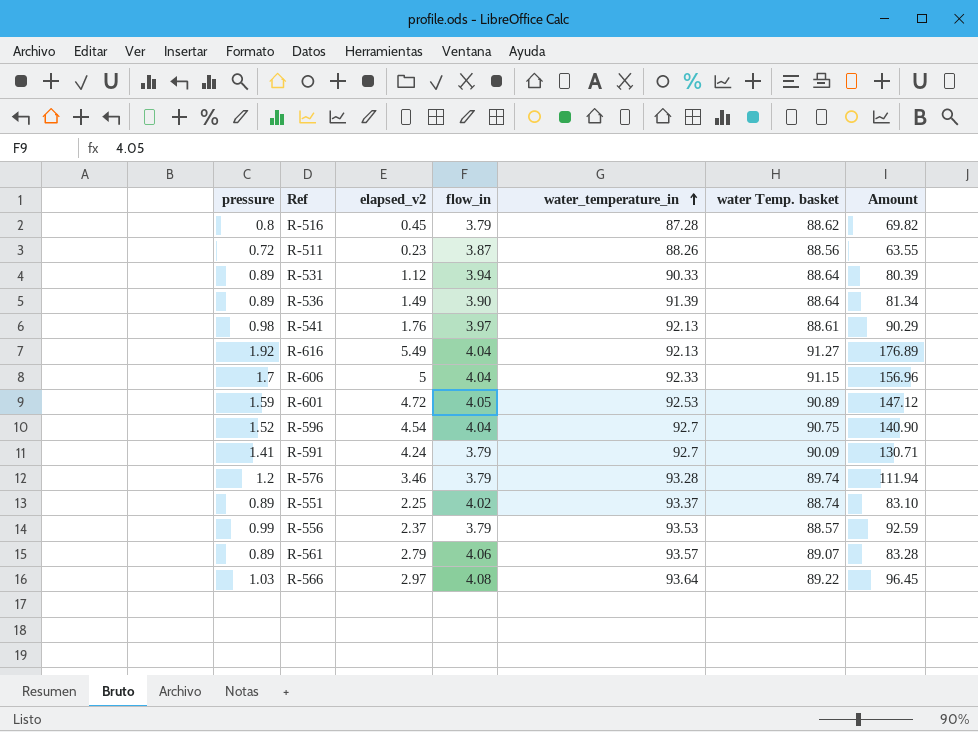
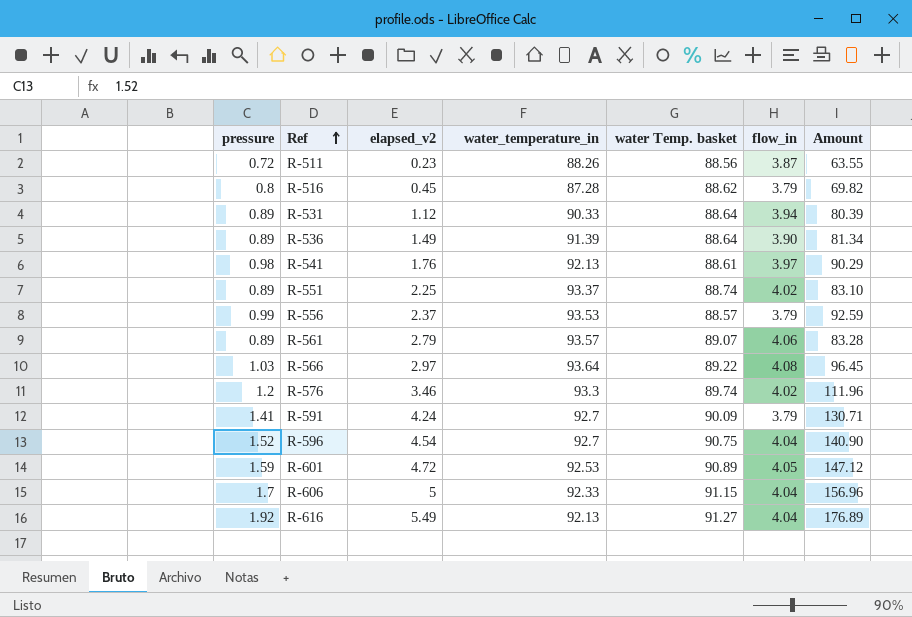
row order: water_temperature_in ascending -> Ref ascending
column flow_in | position: 4 -> 6
R-576 | water_temperature_in: 93.28 -> 93.3
R-576 | flow_in: 3.79 -> 4.02
R-576 | Amount: 111.94 -> 111.96

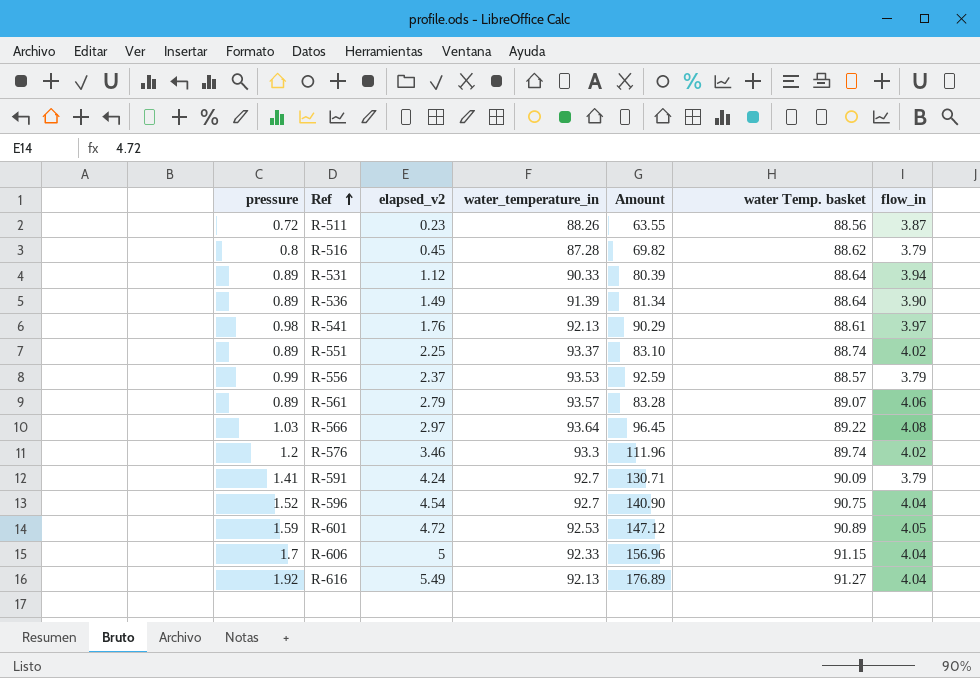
column Amount | position: 7 -> 5

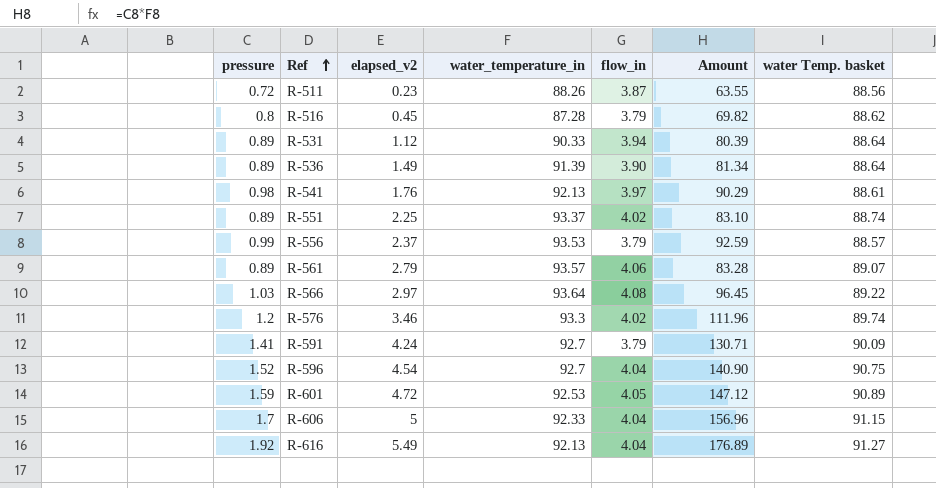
column flow_in | position: 7 -> 5

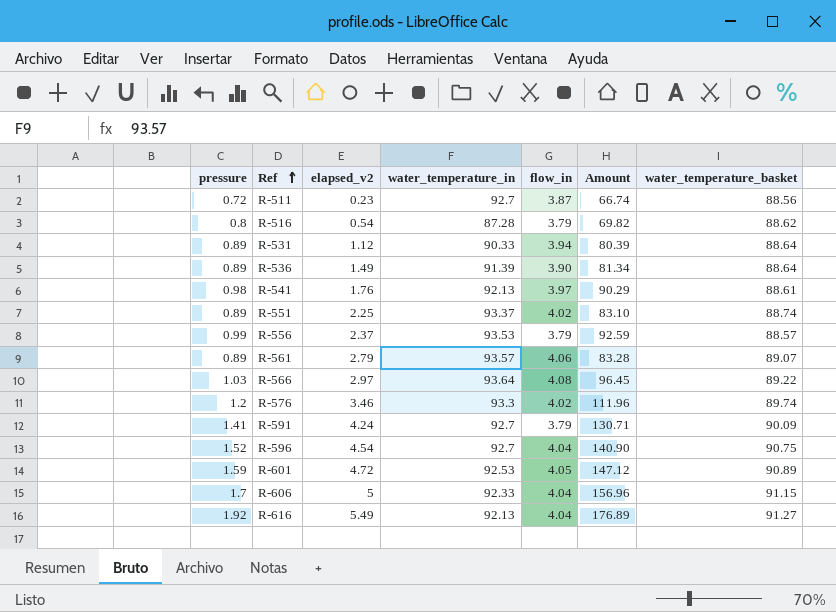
column name: water Temp. basket -> water_temperature_basket
R-511 | water_temperature_in: 88.26 -> 92.7
R-511 | Amount: 63.55 -> 66.74
R-516 | elapsed_v2: 0.45 -> 0.54

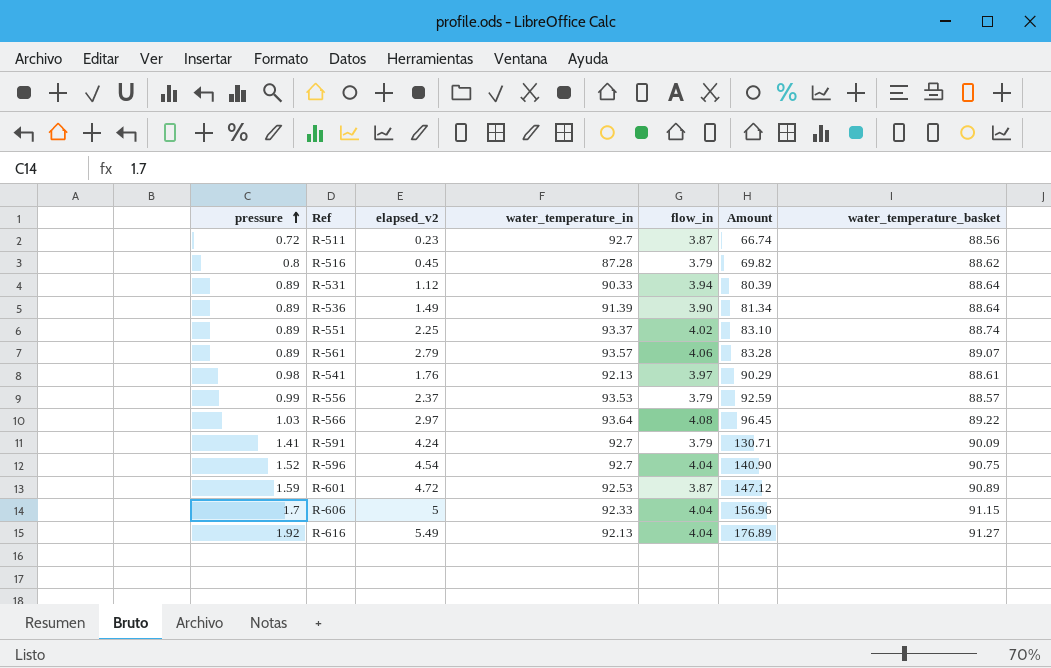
row order: Ref ascending -> pressure ascending
row R-576: 1.2 | 3.46 | 93.3 | 4.02 | 111.96 | 89.74 -> none
R-516 | elapsed_v2: 0.54 -> 0.45
R-601 | flow_in: 4.05 -> 3.87

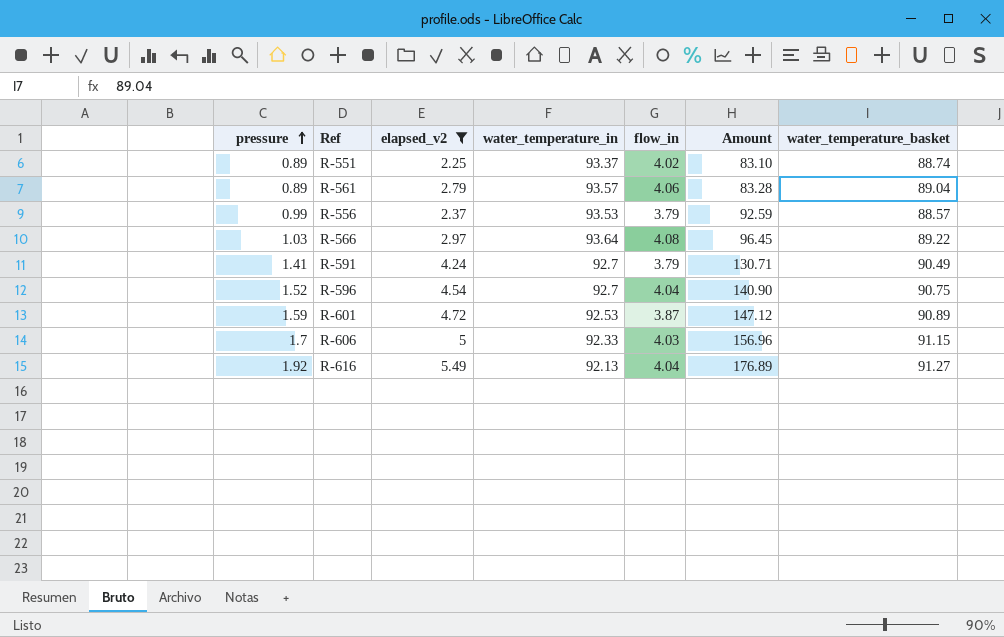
filter: none -> elapsed_v2 >= 2.25
R-561 | water_temperature_basket: 89.07 -> 89.04
R-591 | water_temperature_basket: 90.09 -> 90.49
R-606 | flow_in: 4.04 -> 4.03

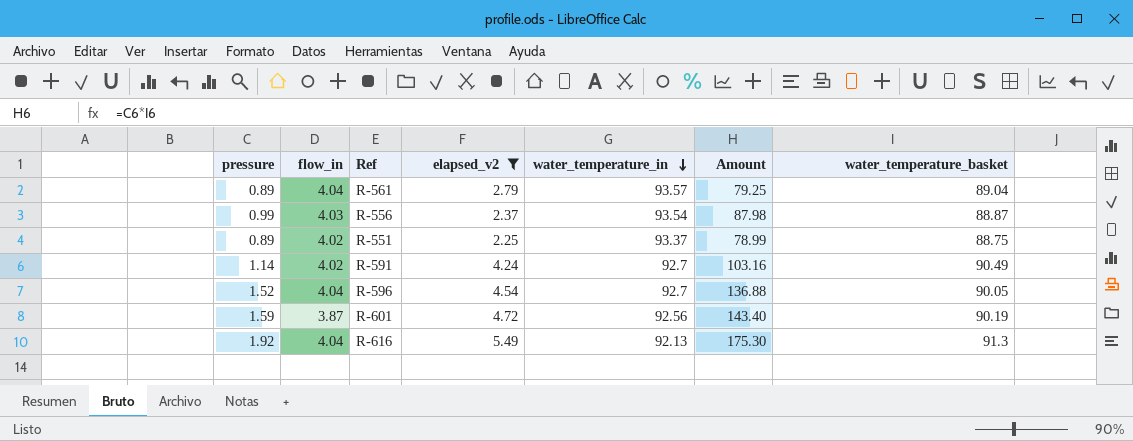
row order: pressure ascending -> water_temperature_in descending
column flow_in | position: 5 -> 2
column Amount | formula: [pressure] * [water_temperature_in] -> [pressure] * [water_temperature_basket]
row R-566: 1.03 | 2.97 | 93.64 | 4.08 | 96.45 | 89.22 -> none
row R-606: 1.7 | 5 | 92.33 | 4.03 | 156.96 | 91.15 -> none
R-561 | flow_in: 4.06 -> 4.04
R-556 | flow_in: 3.79 -> 4.03
R-556 | water_temperature_in: 93.53 -> 93.54
R-556 | water_temperature_basket: 88.57 -> 88.87
R-551 | water_temperature_basket: 88.74 -> 88.75
R-591 | pressure: 1.41 -> 1.14
R-591 | flow_in: 3.79 -> 4.02
R-596 | water_temperature_basket: 90.75 -> 90.05
R-601 | water_temperature_in: 92.53 -> 92.56
R-601 | water_temperature_basket: 90.89 -> 90.19
R-616 | water_temperature_basket: 91.27 -> 91.3

